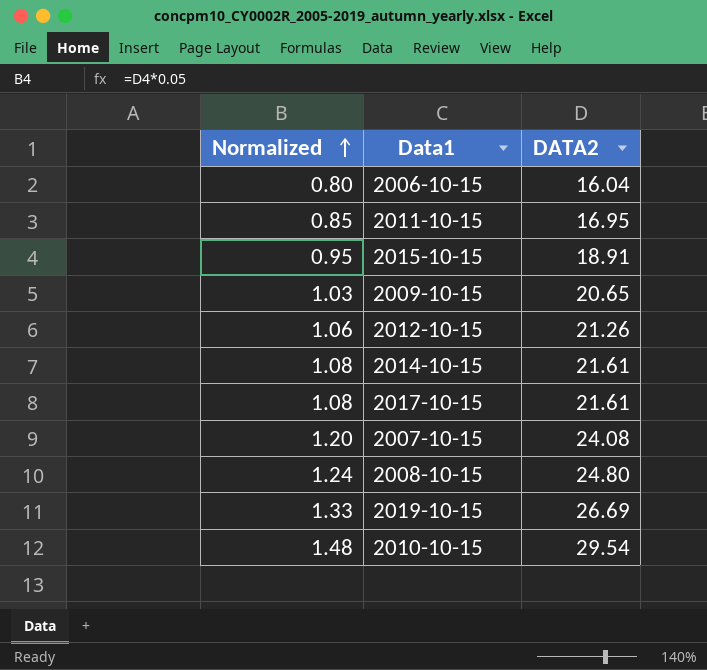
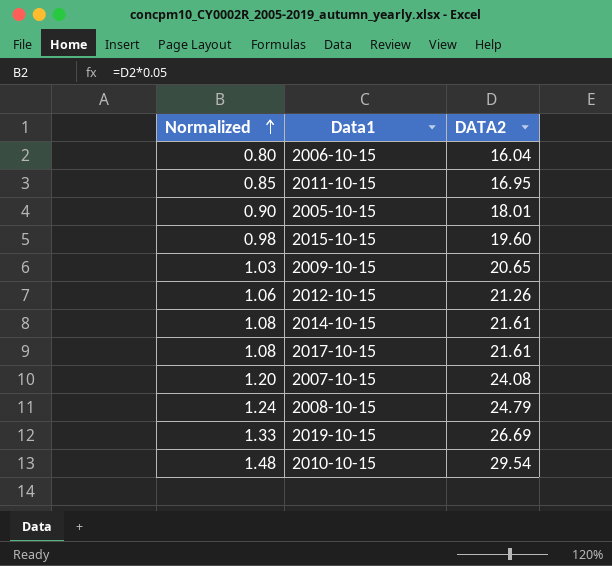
row 2005-10-15: none -> 0.90 | 18.01
2015-10-15 | Normalized: 0.95 -> 0.98
2015-10-15 | DATA2: 18.91 -> 19.60
2008-10-15 | DATA2: 24.80 -> 24.79

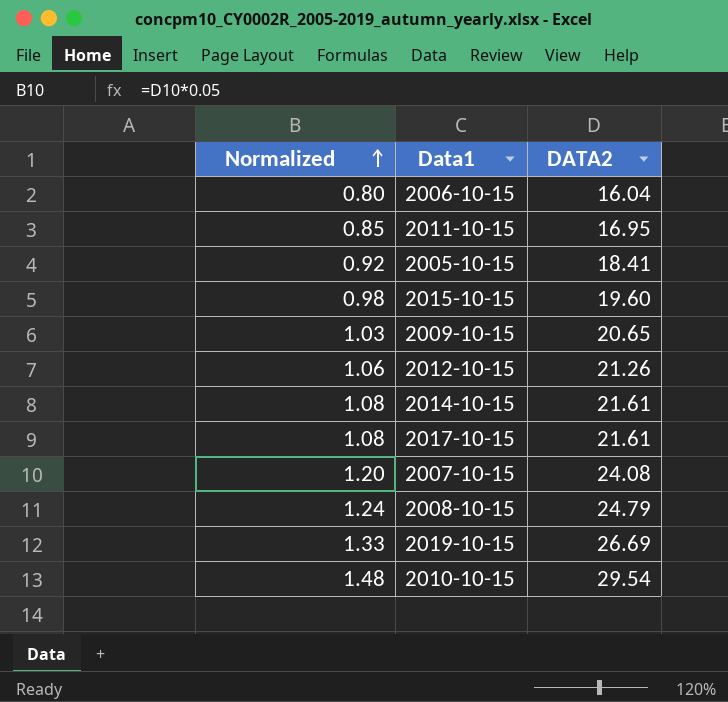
2005-10-15 | Normalized: 0.90 -> 0.92
2005-10-15 | DATA2: 18.01 -> 18.41

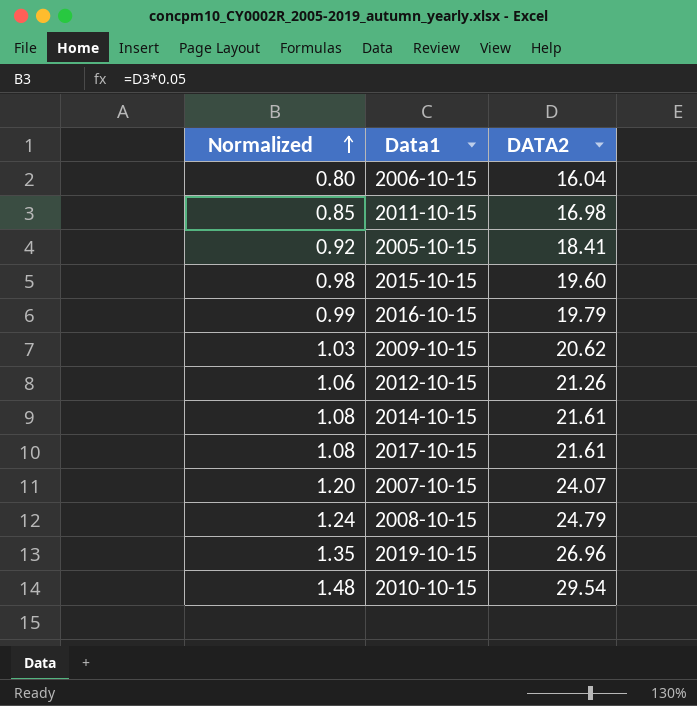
2011-10-15 | DATA2: 16.95 -> 16.98
row 2016-10-15: none -> 0.99 | 19.79
2009-10-15 | DATA2: 20.65 -> 20.62
2007-10-15 | DATA2: 24.08 -> 24.07
2019-10-15 | Normalized: 1.33 -> 1.35
2019-10-15 | DATA2: 26.69 -> 26.96

